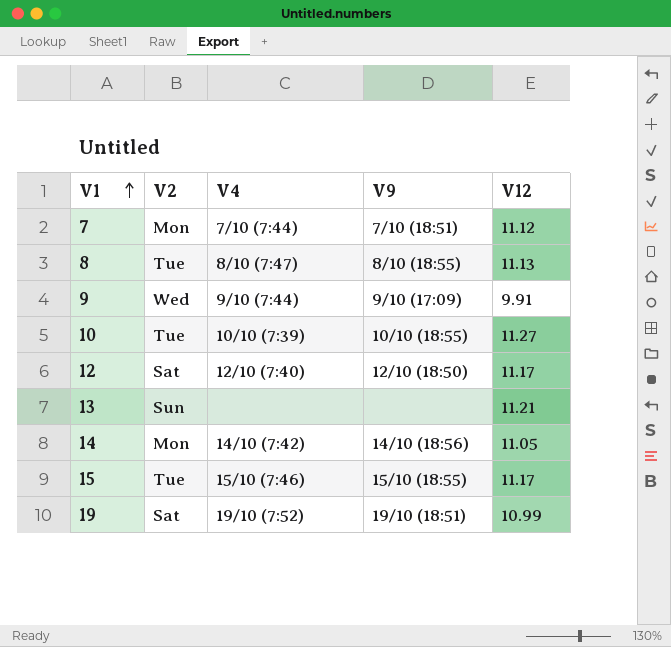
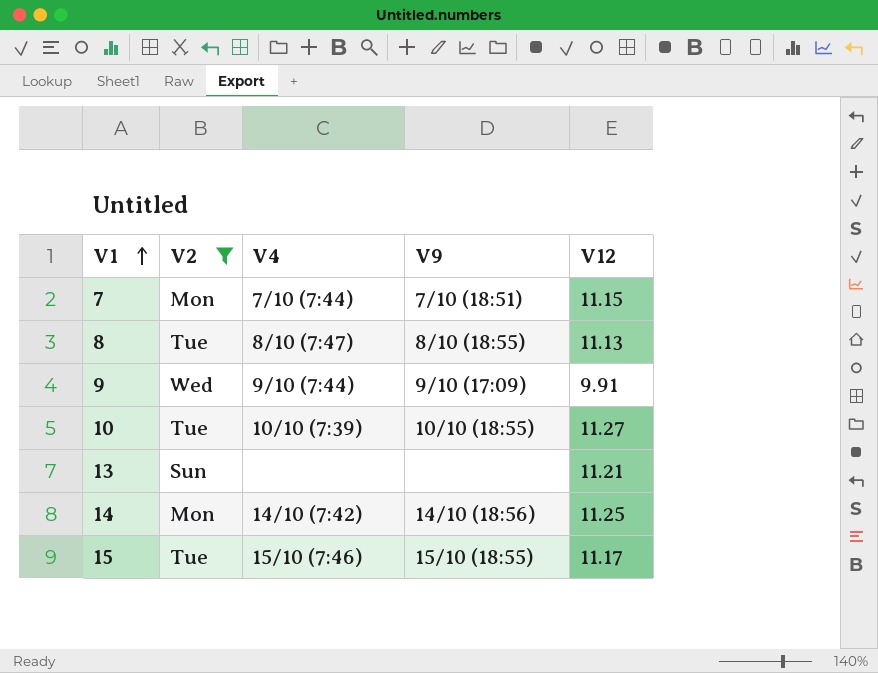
filter: none -> V2 != Sat
7 | V12: 11.12 -> 11.15
14 | V12: 11.05 -> 11.25

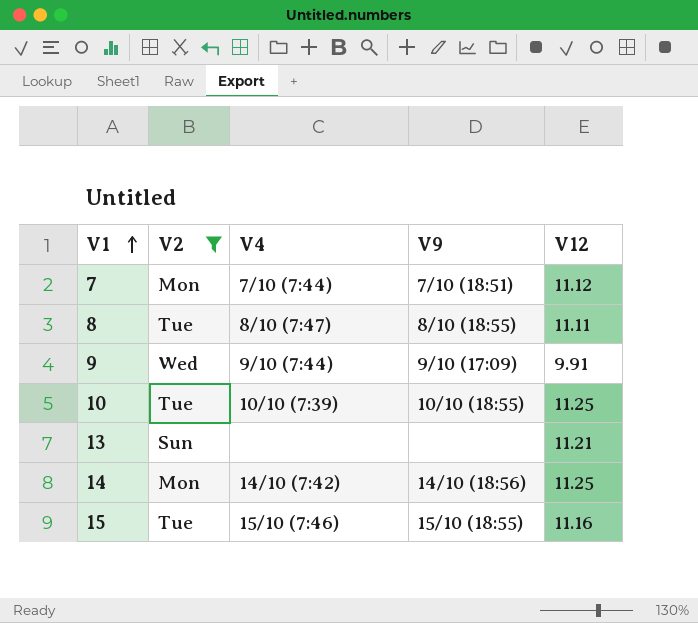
7 | V12: 11.15 -> 11.12
8 | V12: 11.13 -> 11.11
10 | V12: 11.27 -> 11.25
15 | V12: 11.17 -> 11.16

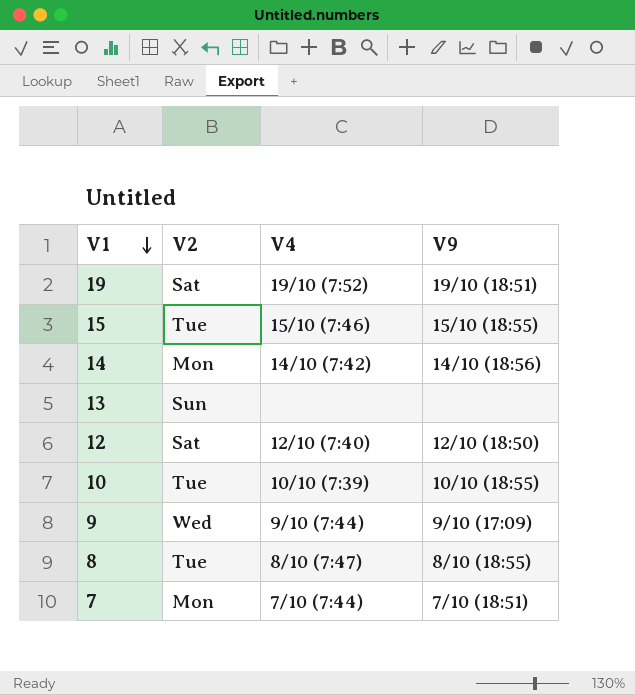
filter: V2 != Sat -> none
row order: V1 ascending -> V1 descending
column V12 | position: 5 -> none

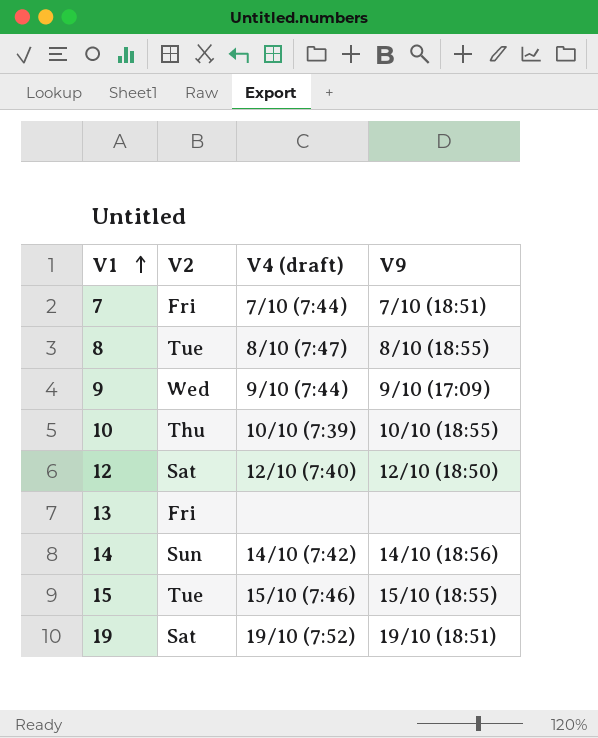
row order: V1 descending -> V1 ascending
column name: V4 -> V4 (draft)
7 | V2: Mon -> Fri
10 | V2: Tue -> Thu
13 | V2: Sun -> Fri
14 | V2: Mon -> Sun

